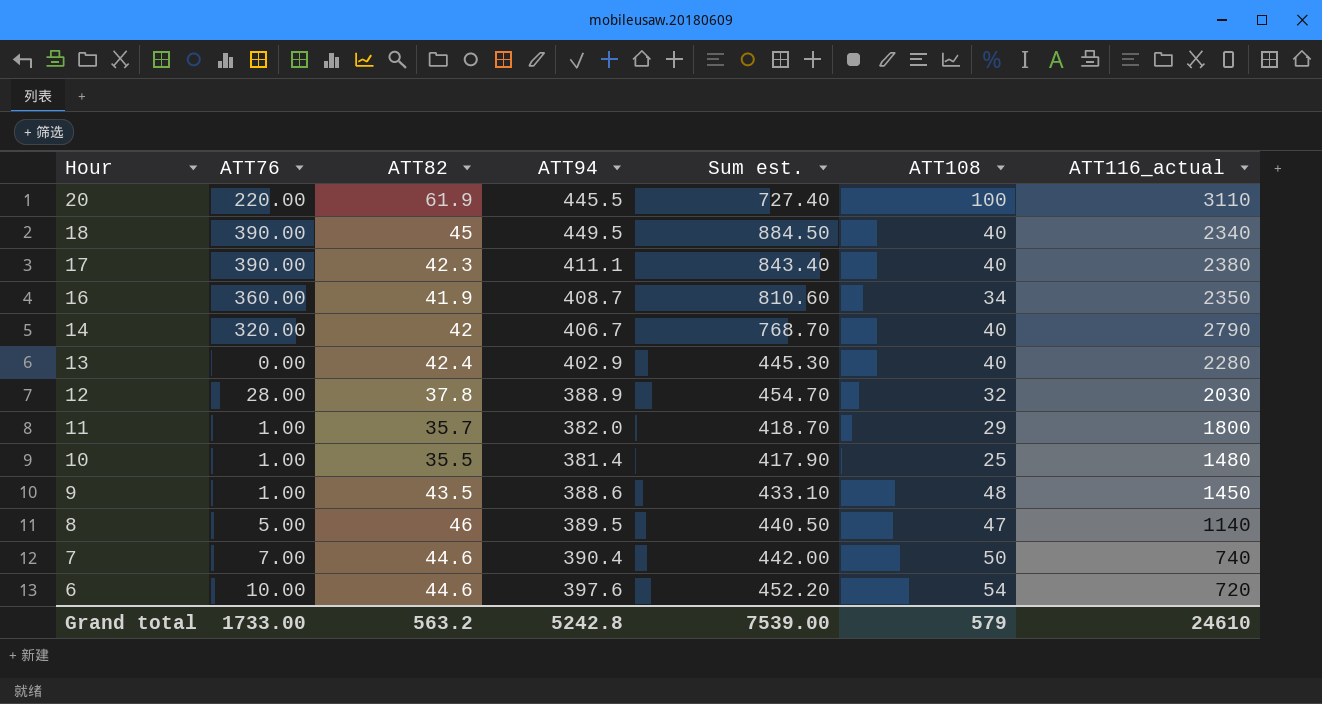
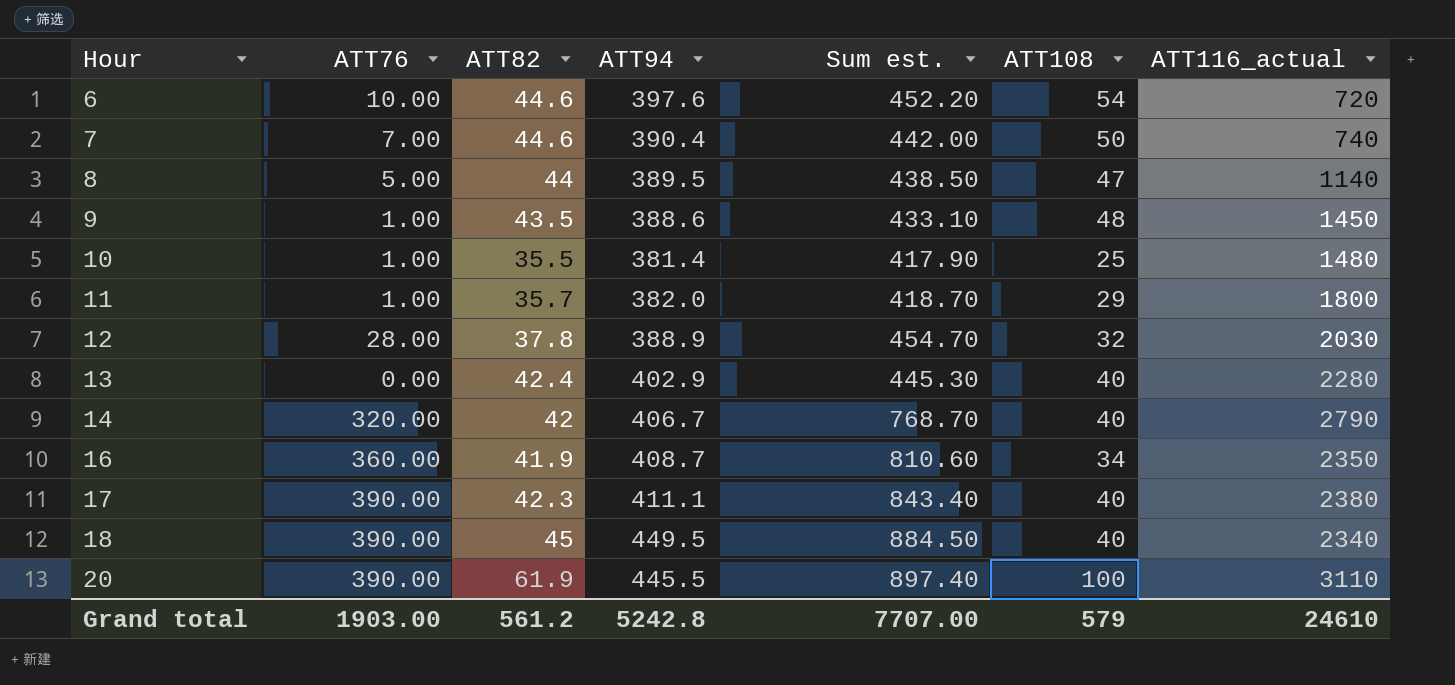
row order: Hour descending -> Hour ascending
8 | ATT82: 46 -> 44
8 | Sum est.: 440.50 -> 438.50
20 | ATT76: 220.00 -> 390.00
20 | Sum est.: 727.40 -> 897.40
Grand total | ATT76: 1733.00 -> 1903.00
Grand total | ATT82: 563.2 -> 561.2
Grand total | Sum est.: 7539.00 -> 7707.00

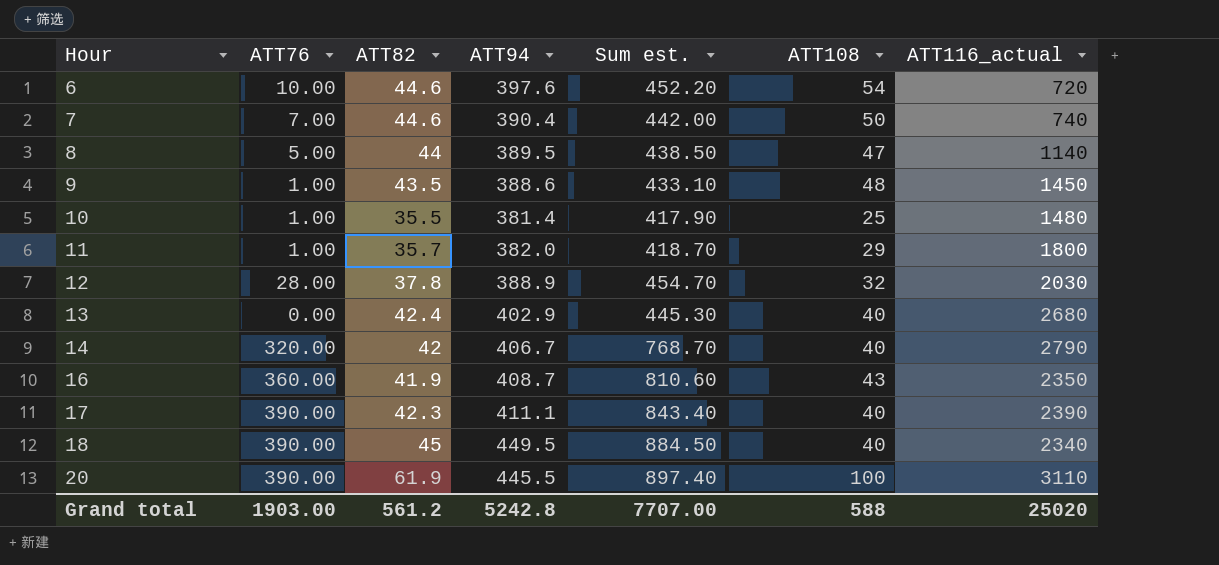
13 | ATT116_actual: 2280 -> 2680
16 | ATT108: 34 -> 43
17 | ATT116_actual: 2380 -> 2390
Grand total | ATT108: 579 -> 588
Grand total | ATT116_actual: 24610 -> 25020

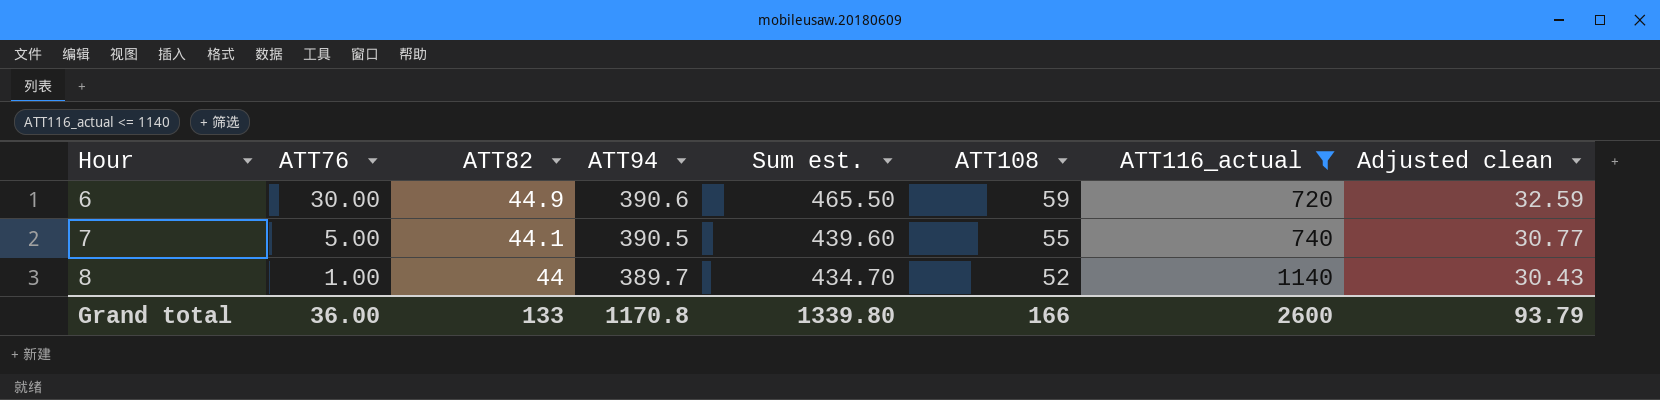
filter: none -> ATT116_actual <= 1140
column Adjusted clean | formula: none -> [Sum est.] * 0.07
6 | ATT76: 10.00 -> 30.00
6 | ATT82: 44.6 -> 44.9
6 | ATT94: 397.6 -> 390.6
6 | Sum est.: 452.20 -> 465.50
6 | ATT108: 54 -> 59
7 | ATT76: 7.00 -> 5.00
7 | ATT82: 44.6 -> 44.1
7 | ATT94: 390.4 -> 390.5
7 | Sum est.: 442.00 -> 439.60
7 | ATT108: 50 -> 55
8 | ATT76: 5.00 -> 1.00
8 | ATT94: 389.5 -> 389.7
8 | Sum est.: 438.50 -> 434.70
8 | ATT108: 47 -> 52
Grand total | ATT76: 1903.00 -> 36.00
Grand total | ATT82: 561.2 -> 133
Grand total | ATT94: 5242.8 -> 1170.8
Grand total | Sum est.: 7707.00 -> 1339.80
Grand total | ATT108: 588 -> 166
Grand total | ATT116_actual: 25020 -> 2600

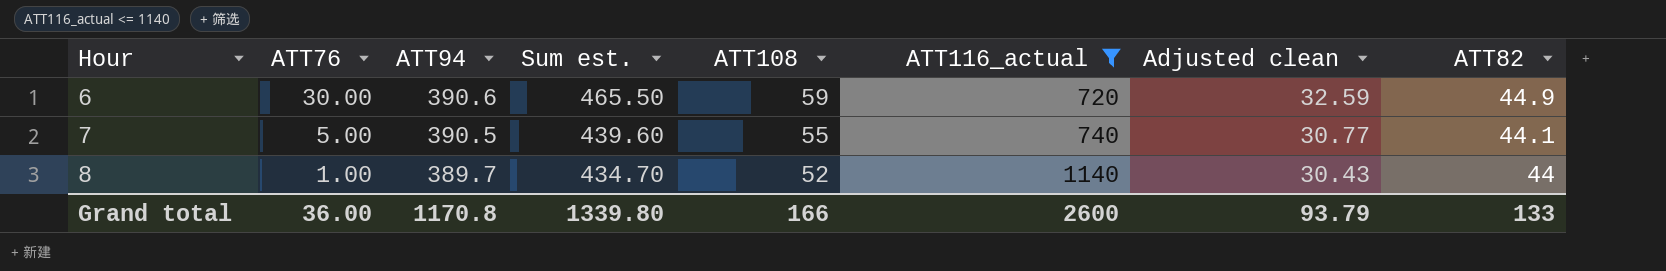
column ATT82 | position: 3 -> 8

